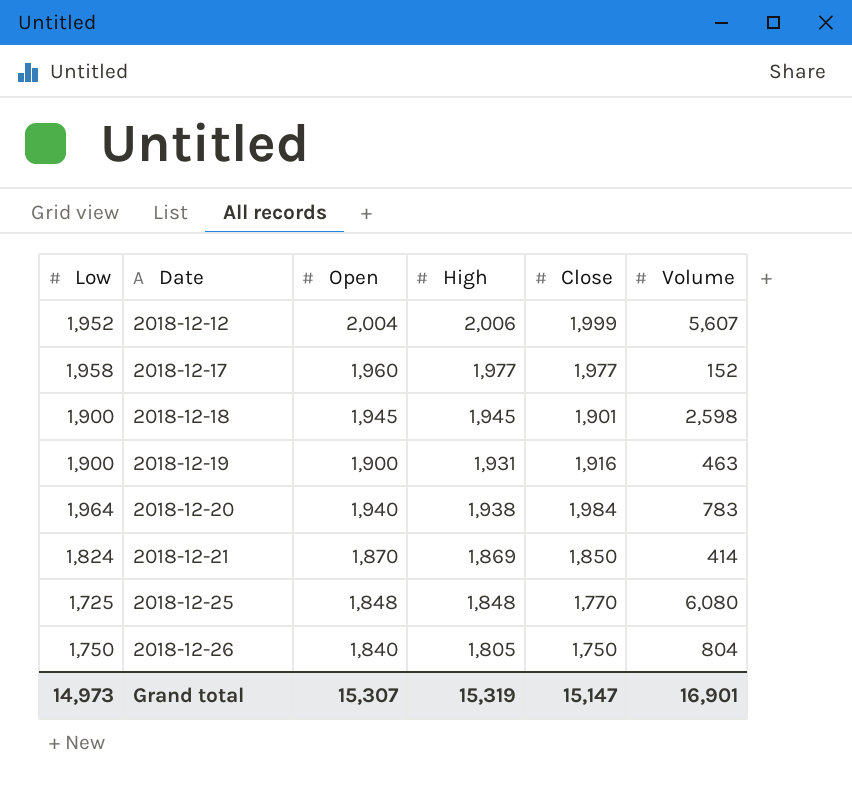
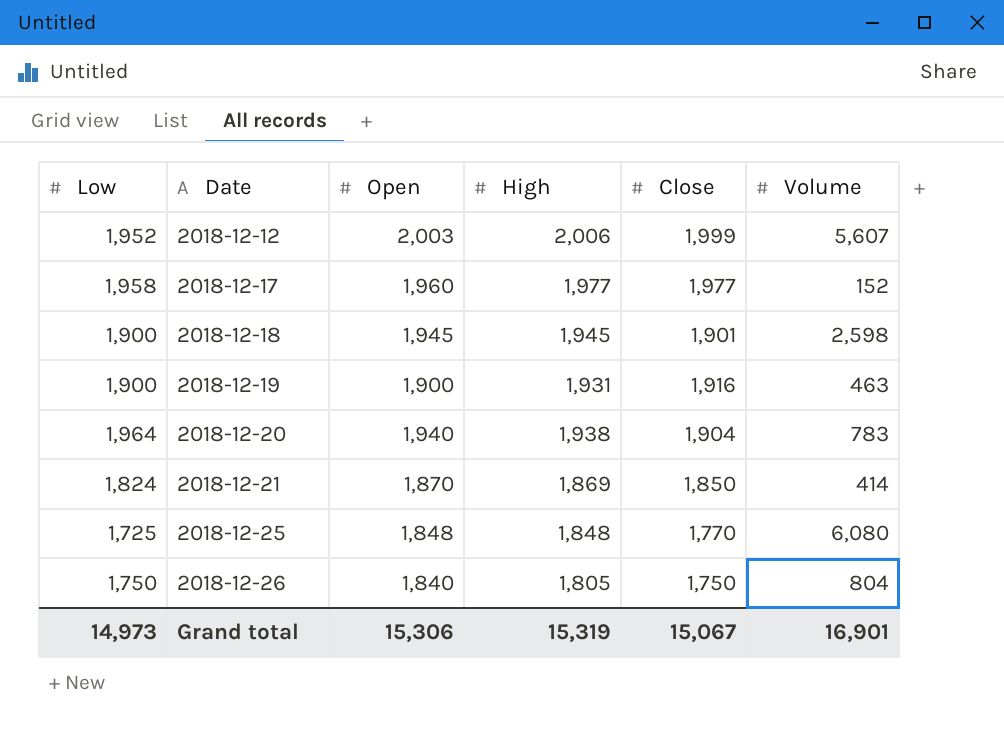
2018-12-12 | Open: 2,004 -> 2,003
2018-12-20 | Close: 1,984 -> 1,904
Grand total | Open: 15,307 -> 15,306
Grand total | Close: 15,147 -> 15,067

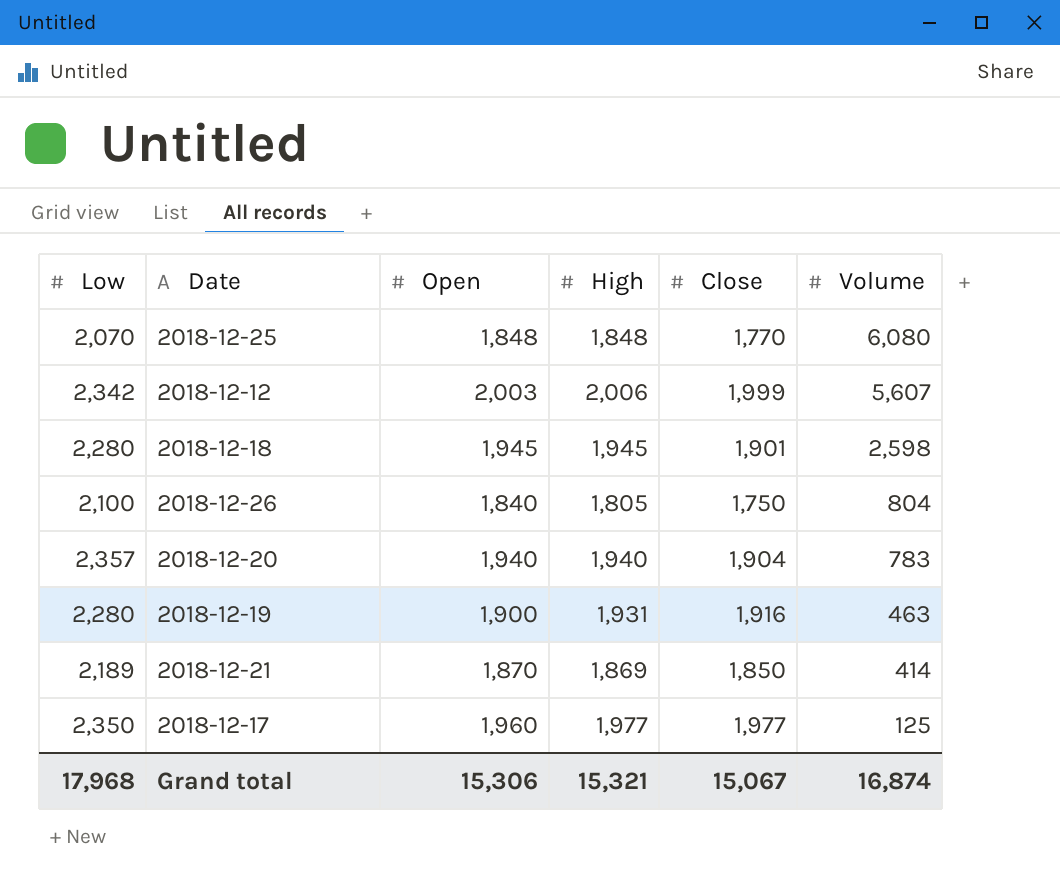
row order: Date ascending -> Volume descending
2018-12-25 | Low: 1,725 -> 2,070
2018-12-12 | Low: 1,952 -> 2,342
2018-12-18 | Low: 1,900 -> 2,280
2018-12-26 | Low: 1,750 -> 2,100
2018-12-20 | Low: 1,964 -> 2,357
2018-12-20 | High: 1,938 -> 1,940
2018-12-19 | Low: 1,900 -> 2,280
2018-12-21 | Low: 1,824 -> 2,189
2018-12-17 | Low: 1,958 -> 2,350
2018-12-17 | Volume: 152 -> 125
Grand total | Low: 14,973 -> 17,968
Grand total | High: 15,319 -> 15,321
Grand total | Volume: 16,901 -> 16,874

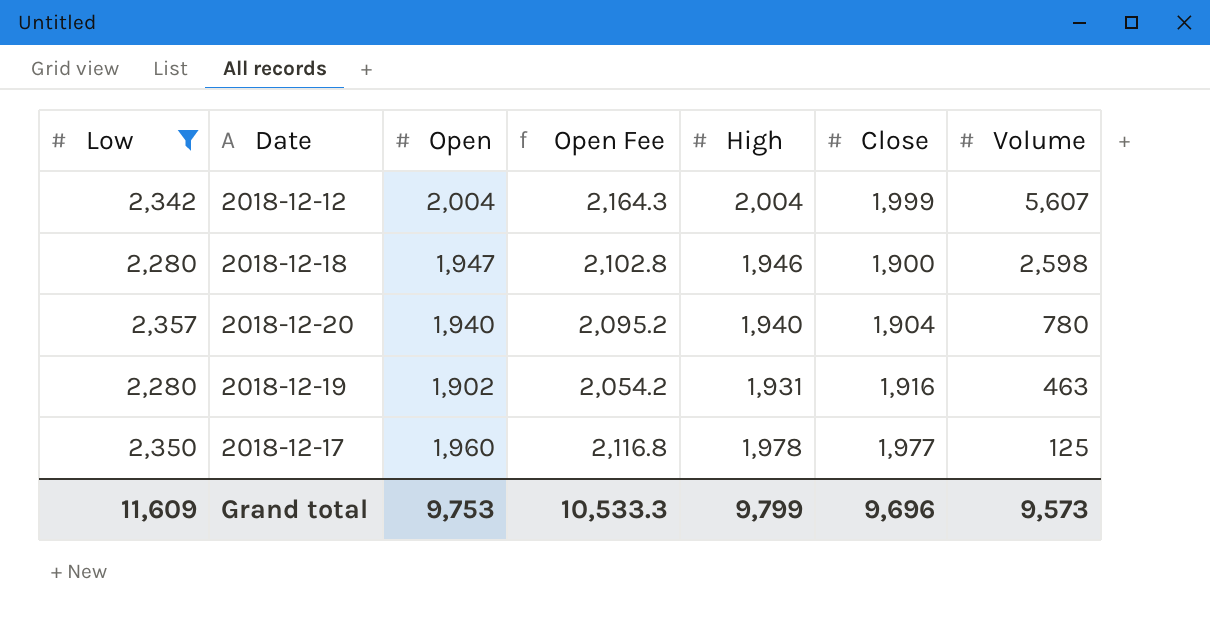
filter: none -> Low >= 2,280
column Open Fee | formula: none -> [Open] * 1.08
2018-12-12 | Open: 2,003 -> 2,004
2018-12-12 | High: 2,006 -> 2,004
2018-12-18 | Open: 1,945 -> 1,947
2018-12-18 | High: 1,945 -> 1,946
2018-12-18 | Close: 1,901 -> 1,900
2018-12-20 | Volume: 783 -> 780
2018-12-19 | Open: 1,900 -> 1,902
2018-12-17 | High: 1,977 -> 1,978
Grand total | Low: 17,968 -> 11,609
Grand total | Open: 15,306 -> 9,753
Grand total | High: 15,321 -> 9,799
Grand total | Close: 15,067 -> 9,696
Grand total | Volume: 16,874 -> 9,573

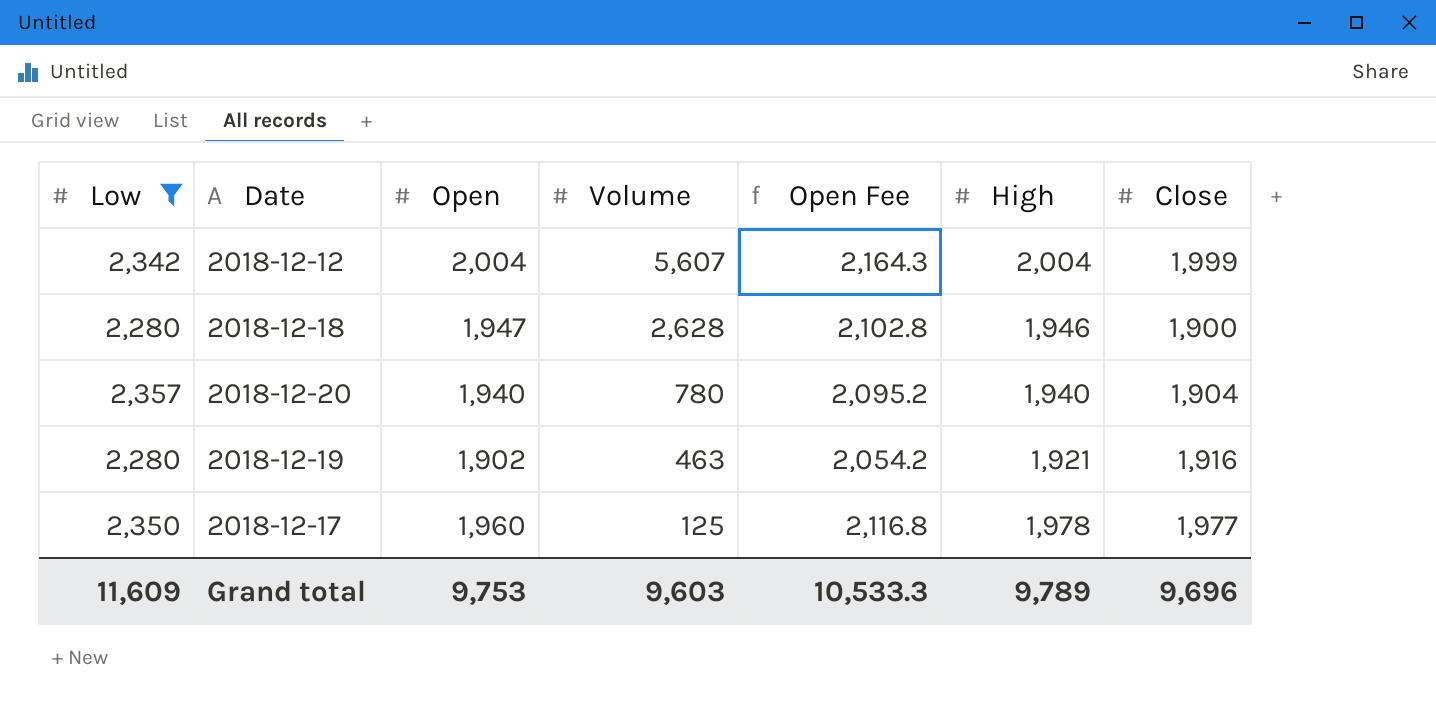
column Volume | position: 7 -> 4
2018-12-18 | Volume: 2,598 -> 2,628
2018-12-19 | High: 1,931 -> 1,921
Grand total | Volume: 9,573 -> 9,603
Grand total | High: 9,799 -> 9,789

